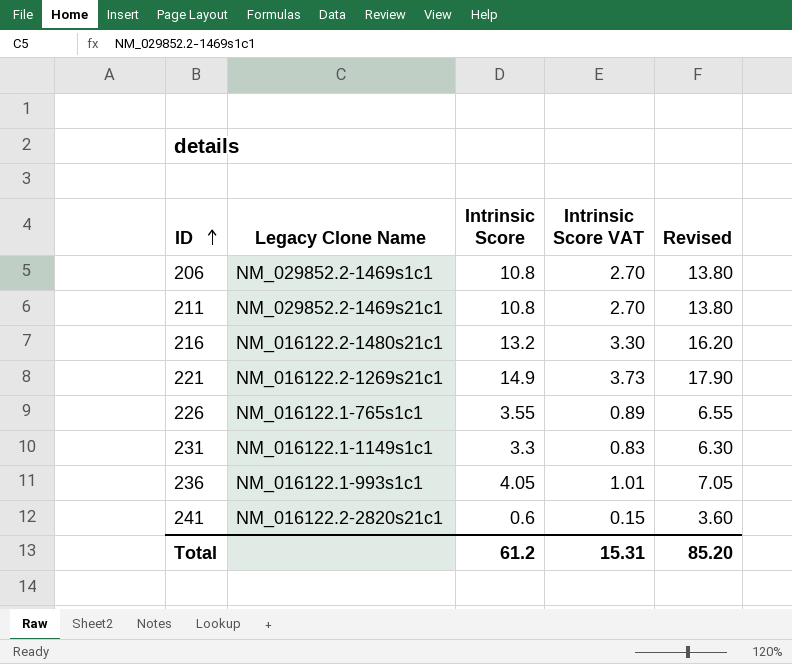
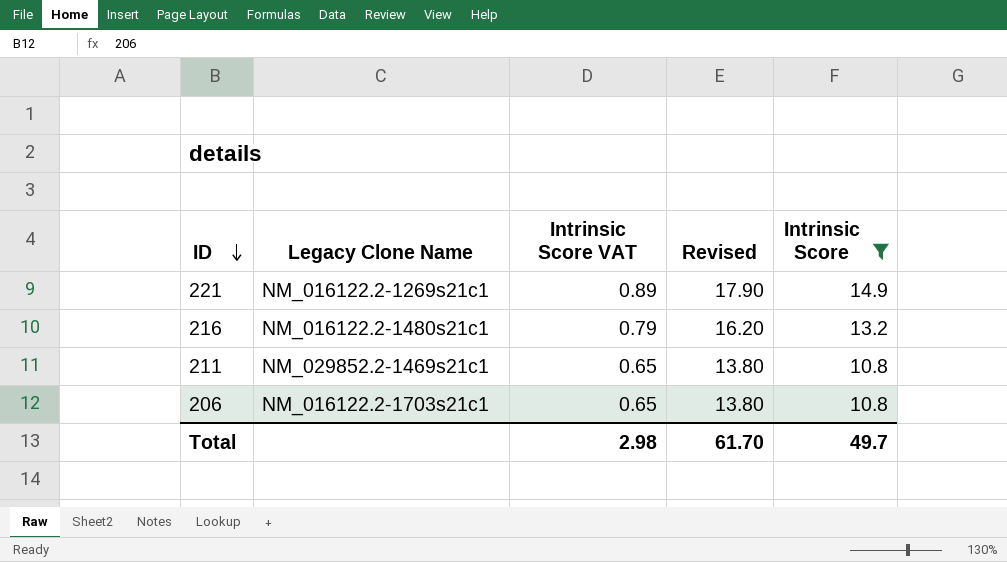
filter: none -> Intrinsic Score >= 10.8
row order: ID ascending -> ID descending
column Intrinsic Score VAT | formula: [Intrinsic Score] * 0.25 -> [Intrinsic Score] * 0.06
column Intrinsic Score | position: 3 -> 5
206 | Legacy Clone Name: NM_029852.2-1469s1c1 -> NM_016122.2-1703s21c1
Total | Intrinsic Score VAT: 15.31 -> 2.98
Total | Revised: 85.20 -> 61.70
Total | Intrinsic Score: 61.2 -> 49.7

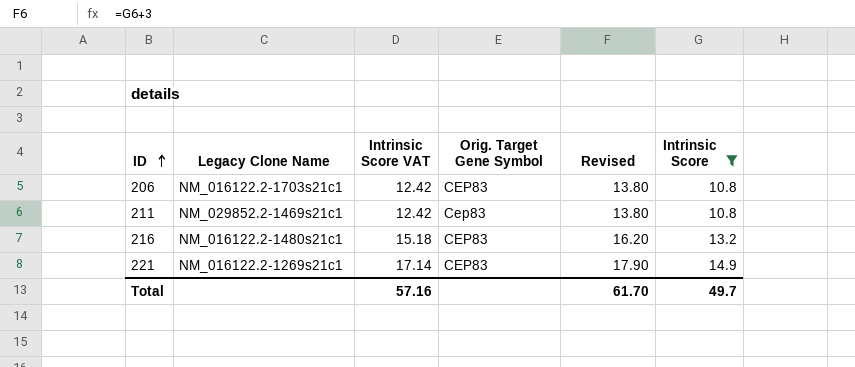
row order: ID descending -> ID ascending
column Intrinsic Score VAT | formula: [Intrinsic Score] * 0.06 -> [Intrinsic Score] * 1.15
column Orig. Target Gene Symbol | position: none -> 4
Total | Intrinsic Score VAT: 2.98 -> 57.16

